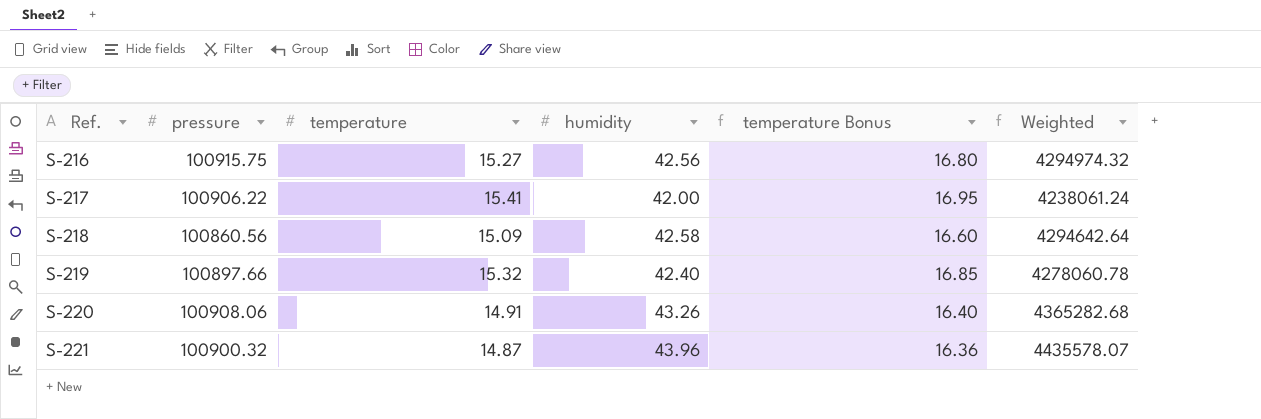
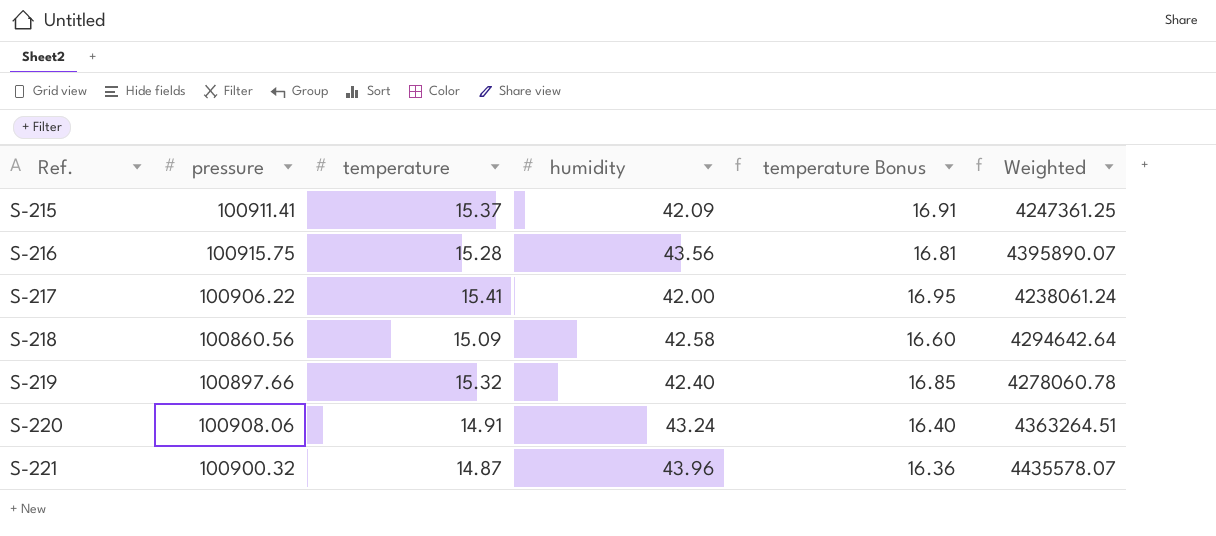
row S-215: none -> 100911.41 | 15.37 | 42.09 | 16.91 | 4247361.25
S-216 | temperature: 15.27 -> 15.28
S-216 | humidity: 42.56 -> 43.56
S-216 | temperature Bonus: 16.80 -> 16.81
S-216 | Weighted: 4294974.32 -> 4395890.07
S-220 | humidity: 43.26 -> 43.24
S-220 | Weighted: 4365282.68 -> 4363264.51

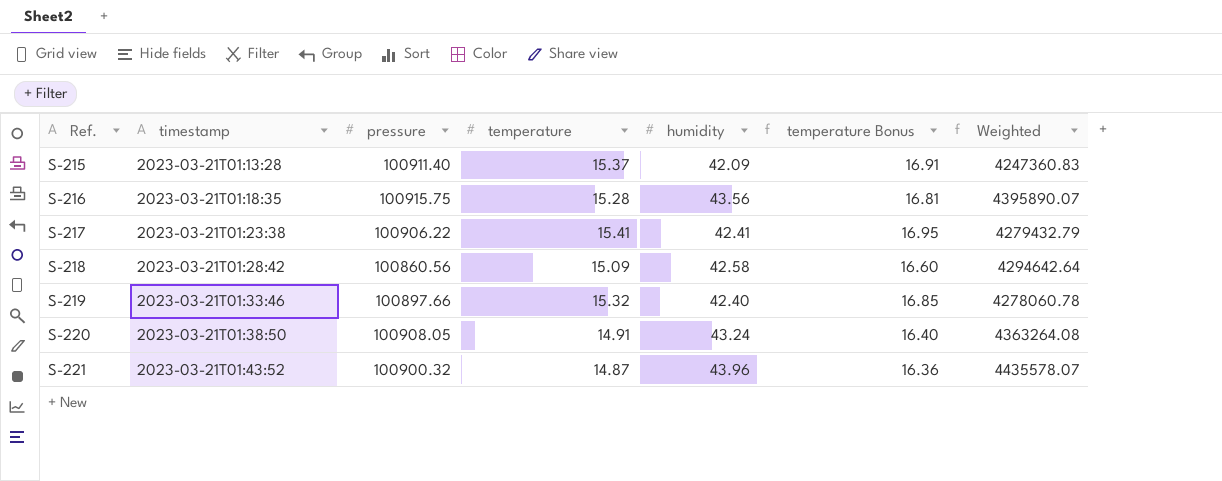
column timestamp | position: none -> 2
S-215 | pressure: 100911.41 -> 100911.40
S-215 | Weighted: 4247361.25 -> 4247360.83
S-217 | humidity: 42.00 -> 42.41
S-217 | Weighted: 4238061.24 -> 4279432.79
S-220 | pressure: 100908.06 -> 100908.05
S-220 | Weighted: 4363264.51 -> 4363264.08

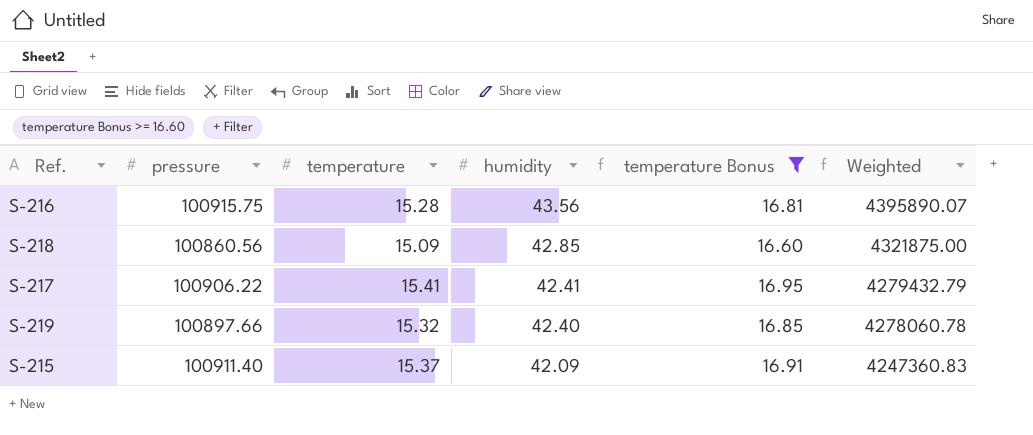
filter: none -> temperature Bonus >= 16.60
row order: Ref. ascending -> humidity descending
column timestamp | position: 2 -> none
S-218 | humidity: 42.58 -> 42.85
S-218 | Weighted: 4294642.64 -> 4321875.00

